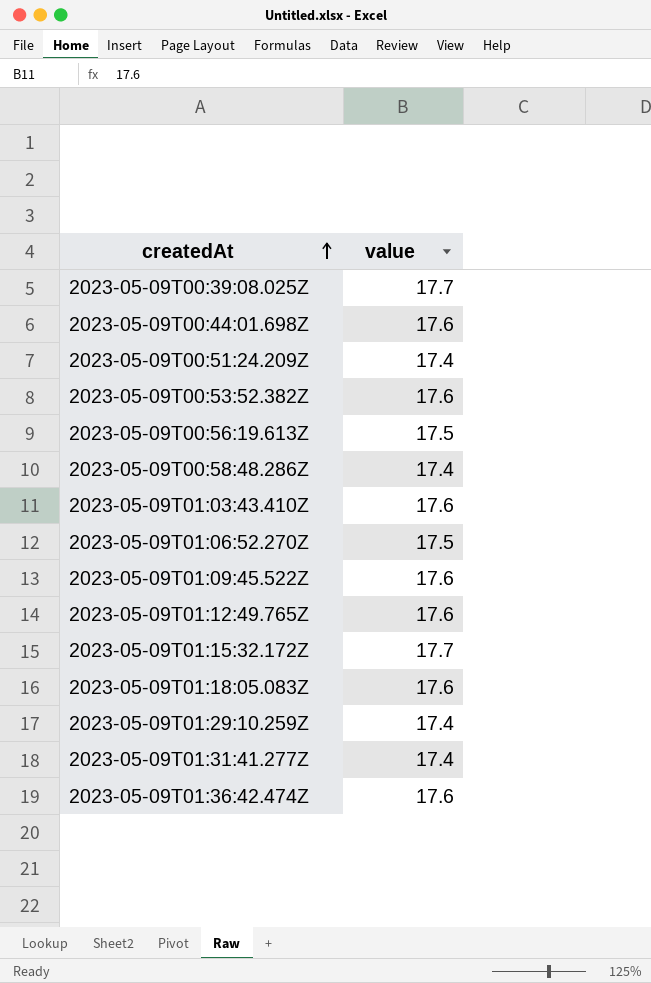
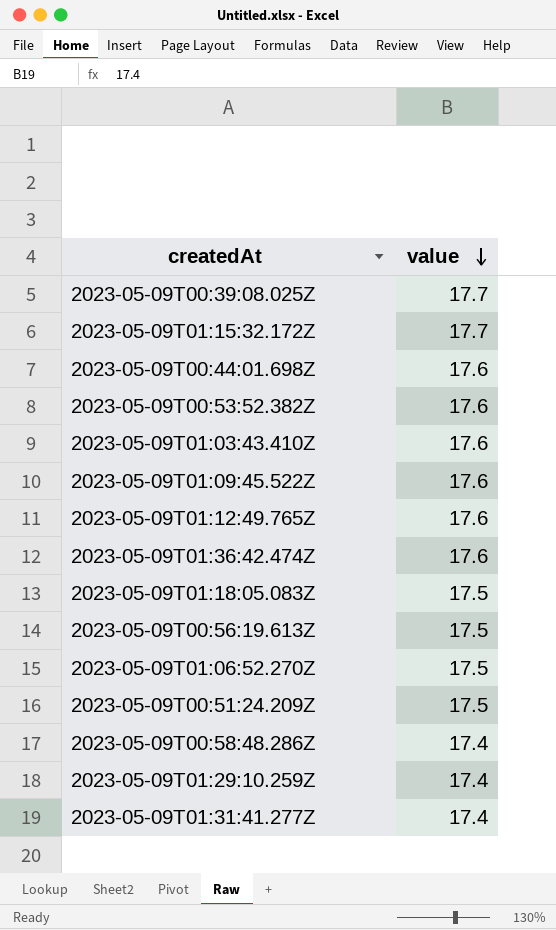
row order: createdAt ascending -> value descending
2023-05-09T01:18:05.083Z | value: 17.6 -> 17.5
2023-05-09T00:51:24.209Z | value: 17.4 -> 17.5

